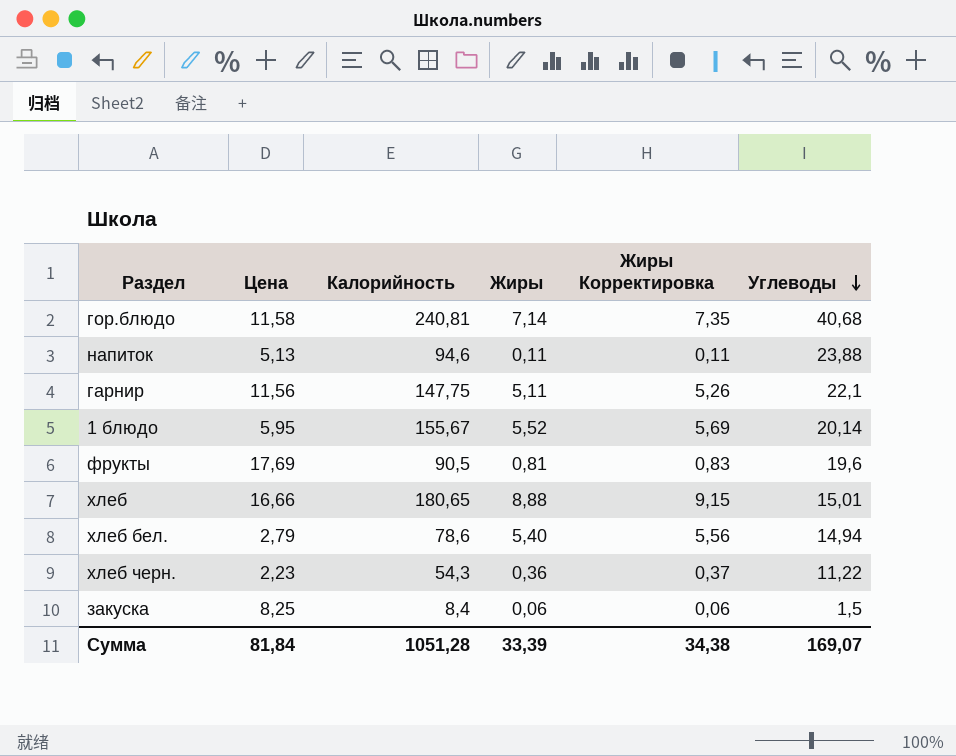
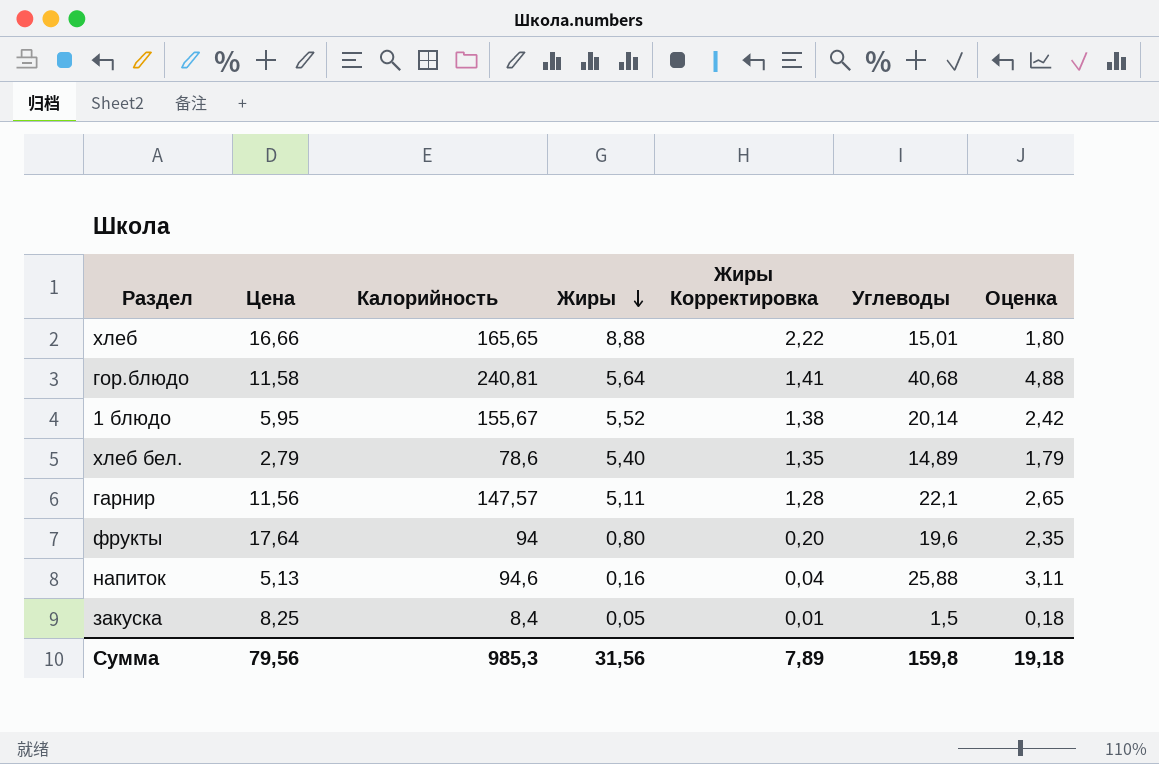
row order: Углеводы descending -> Жиры descending
column Жиры Корректировка | formula: [Жиры] * 1,03 -> [Жиры] * 0,25
column Оценка | formula: none -> [Углеводы] * 0,12
row хлеб черн.: 2,23 | 54,3 | 0,36 | 0,37 | 11,22 -> none
хлеб | Калорийность: 180,65 -> 165,65
гор.блюдо | Жиры: 7,14 -> 5,64
хлеб бел. | Углеводы: 14,94 -> 14,89
гарнир | Калорийность: 147,75 -> 147,57
фрукты | Цена: 17,69 -> 17,64
фрукты | Калорийность: 90,5 -> 94
фрукты | Жиры: 0,81 -> 0,80
напиток | Жиры: 0,11 -> 0,16
напиток | Углеводы: 23,88 -> 25,88
закуска | Жиры: 0,06 -> 0,05
Сумма | Цена: 81,84 -> 79,56
Сумма | Калорийность: 1051,28 -> 985,3
Сумма | Жиры: 33,39 -> 31,56
Сумма | Жиры Корректировка: 34,38 -> 7,89
Сумма | Углеводы: 169,07 -> 159,8

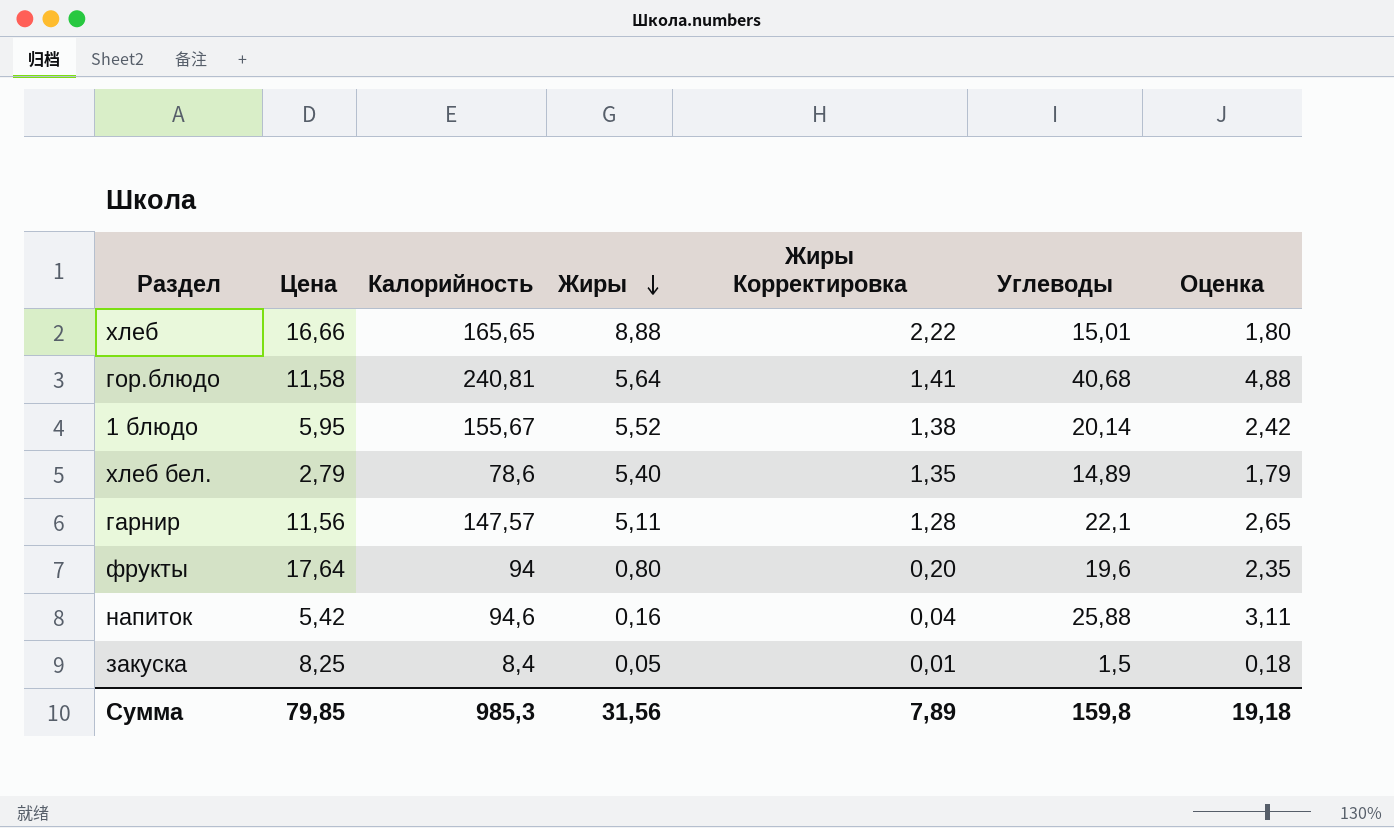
напиток | Цена: 5,13 -> 5,42
Сумма | Цена: 79,56 -> 79,85

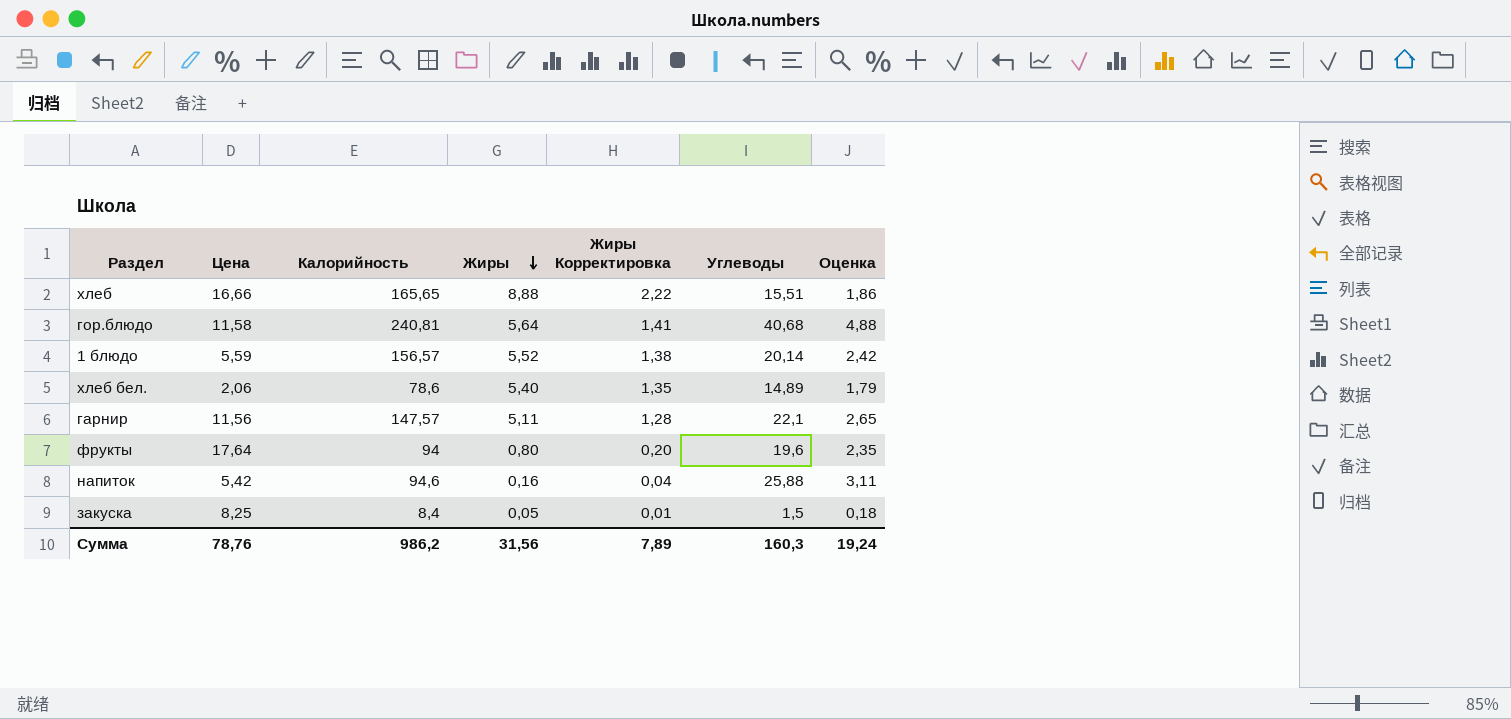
хлеб | Углеводы: 15,01 -> 15,51
хлеб | Оценка: 1,80 -> 1,86
1 блюдо | Цена: 5,95 -> 5,59
1 блюдо | Калорийность: 155,67 -> 156,57
хлеб бел. | Цена: 2,79 -> 2,06
Сумма | Цена: 79,85 -> 78,76
Сумма | Калорийность: 985,3 -> 986,2
Сумма | Углеводы: 159,8 -> 160,3
Сумма | Оценка: 19,18 -> 19,24

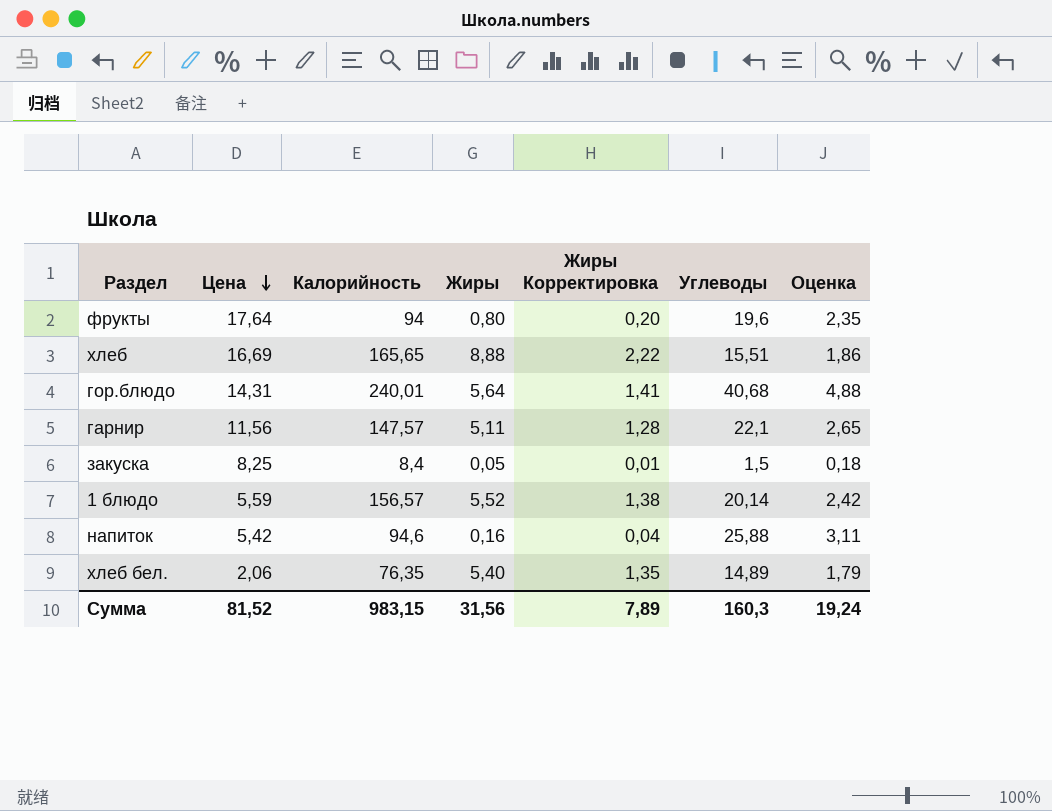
row order: Жиры descending -> Цена descending
хлеб | Цена: 16,66 -> 16,69
гор.блюдо | Цена: 11,58 -> 14,31
гор.блюдо | Калорийность: 240,81 -> 240,01
хлеб бел. | Калорийность: 78,6 -> 76,35
Сумма | Цена: 78,76 -> 81,52
Сумма | Калорийность: 986,2 -> 983,15

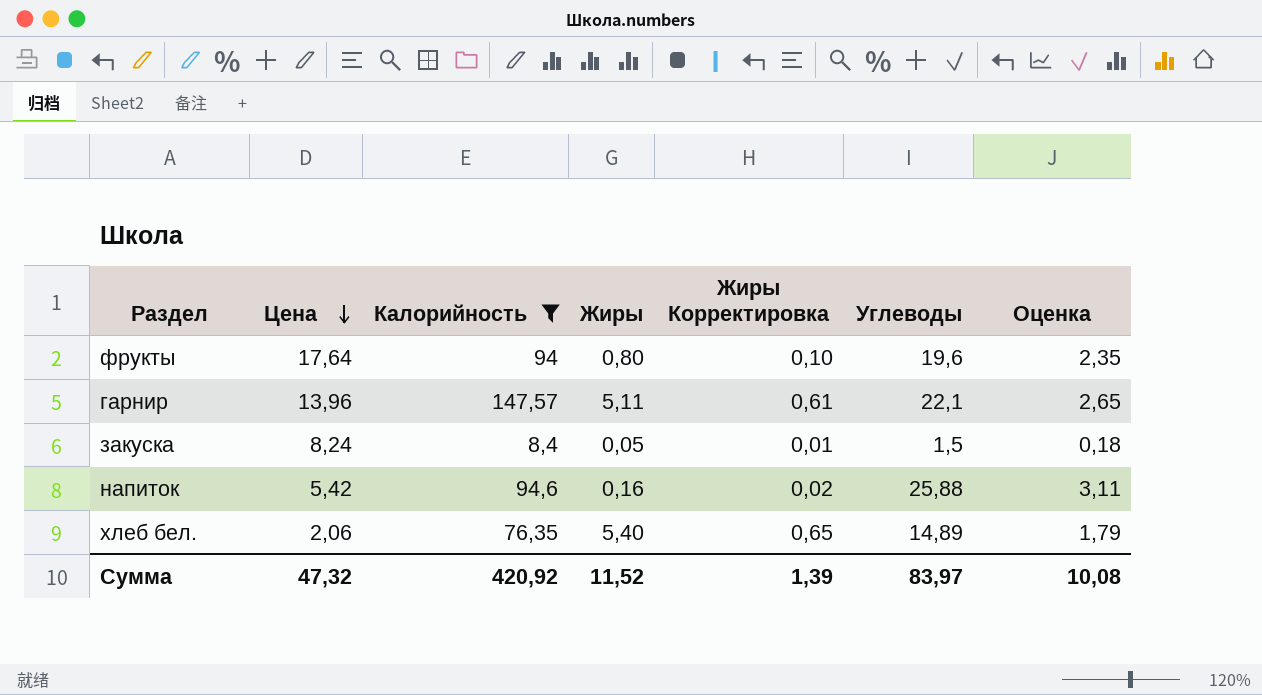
filter: none -> Калорийность <= 147,57
column Жиры Корректировка | formula: [Жиры] * 0,25 -> [Жиры] * 0,12
гарнир | Цена: 11,56 -> 13,96
закуска | Цена: 8,25 -> 8,24
Сумма | Цена: 81,52 -> 47,32
Сумма | Калорийность: 983,15 -> 420,92
Сумма | Жиры: 31,56 -> 11,52
Сумма | Жиры Корректировка: 7,89 -> 1,39
Сумма | Углеводы: 160,3 -> 83,97
Сумма | Оценка: 19,24 -> 10,08

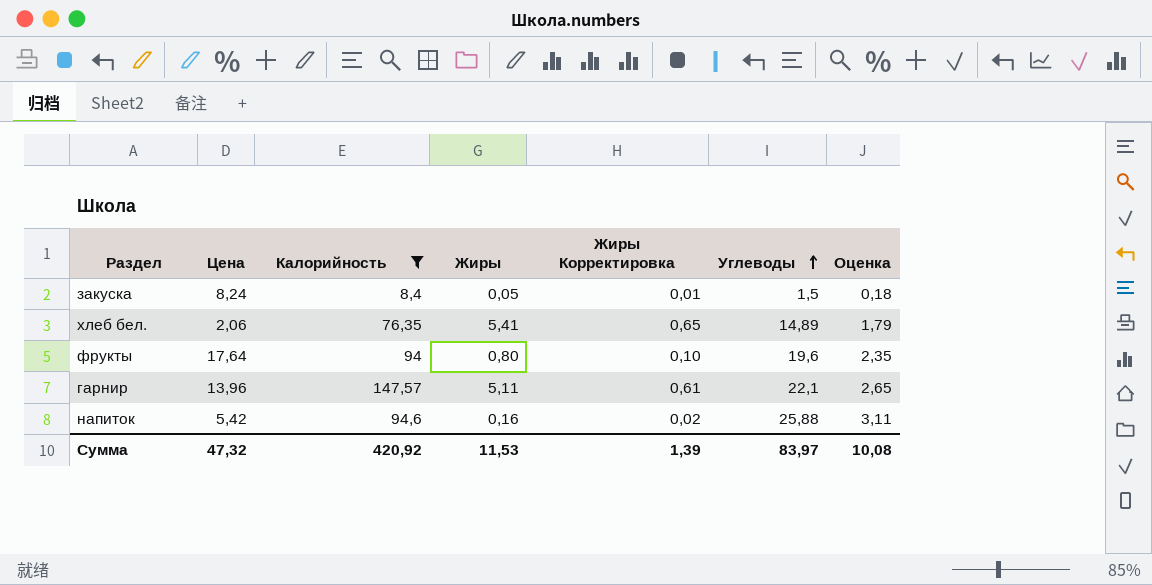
row order: Цена descending -> Углеводы ascending
хлеб бел. | Жиры: 5,40 -> 5,41
Сумма | Жиры: 11,52 -> 11,53

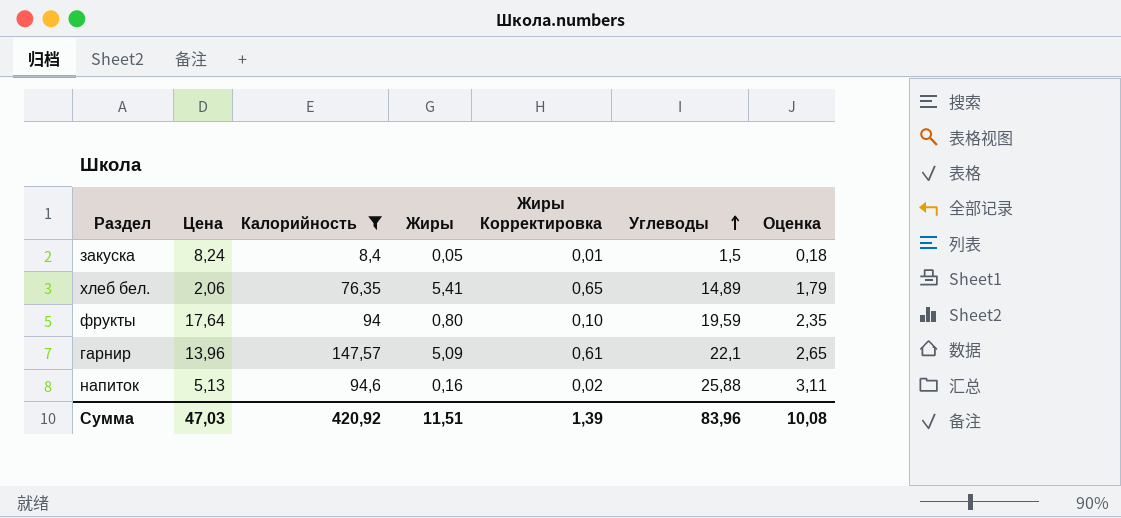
фрукты | Углеводы: 19,6 -> 19,59
гарнир | Жиры: 5,11 -> 5,09
напиток | Цена: 5,42 -> 5,13
Сумма | Цена: 47,32 -> 47,03
Сумма | Жиры: 11,53 -> 11,51
Сумма | Углеводы: 83,97 -> 83,96

